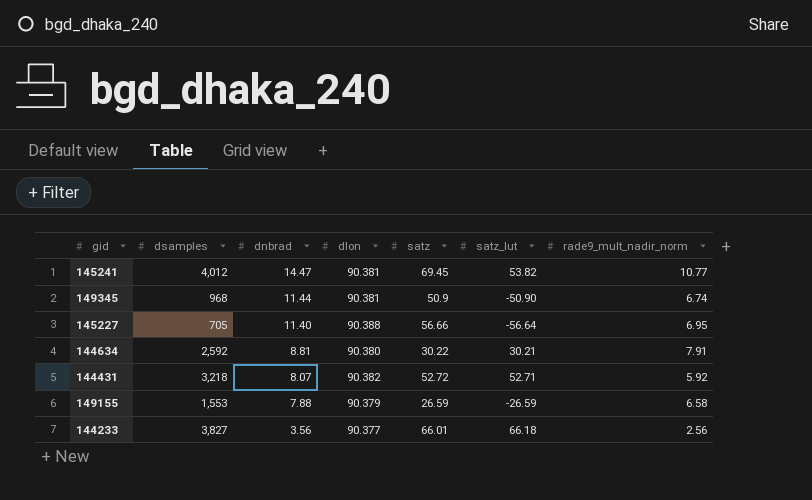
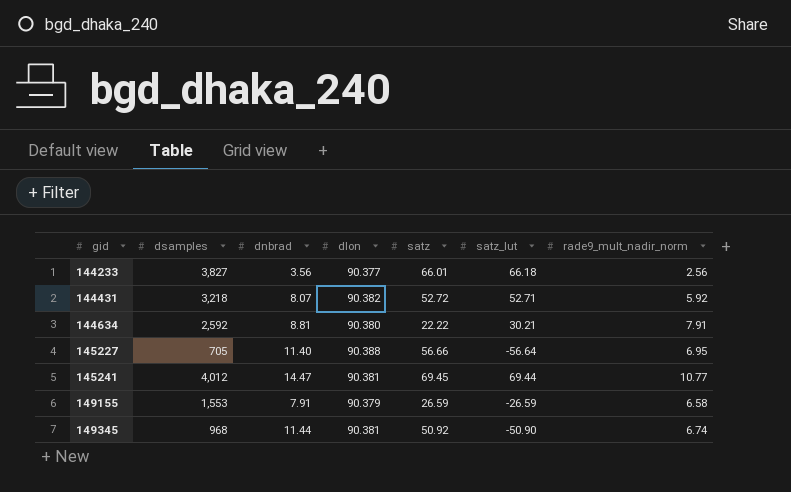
row order: dnbrad descending -> gid ascending
144634 | satz: 30.22 -> 22.22
145241 | satz_lut: 53.82 -> 69.44
149155 | dnbrad: 7.88 -> 7.91
149345 | satz: 50.9 -> 50.92

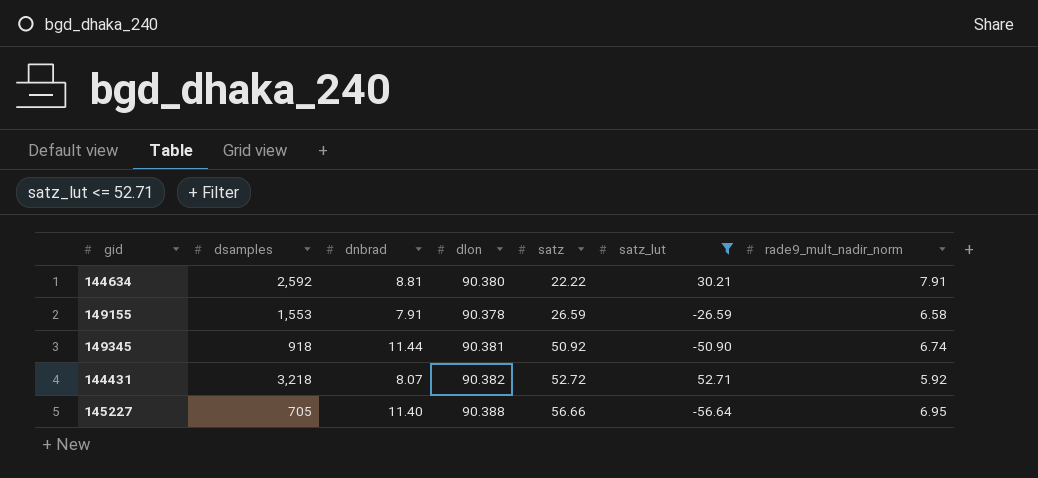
filter: none -> satz_lut <= 52.71
row order: gid ascending -> satz ascending
149155 | dlon: 90.379 -> 90.378
149345 | dsamples: 968 -> 918

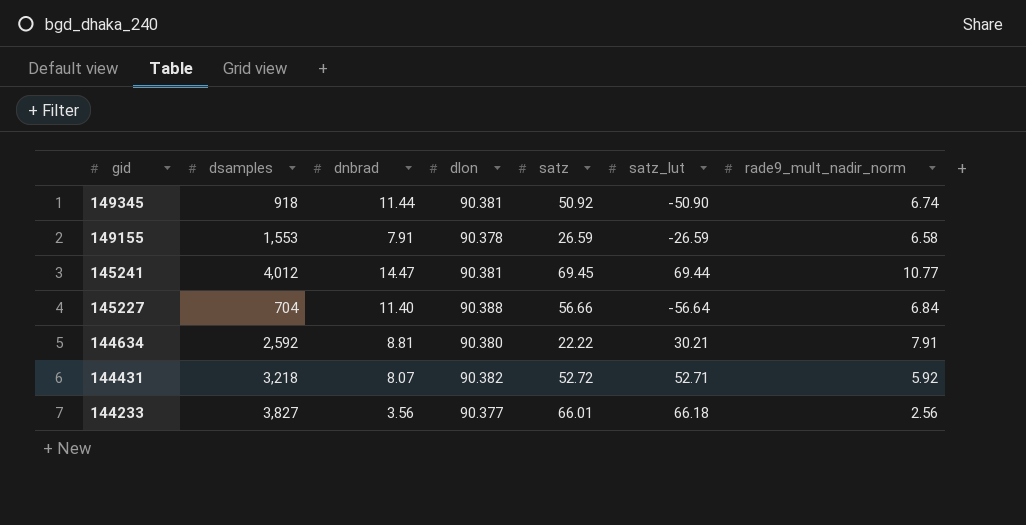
filter: satz_lut <= 52.71 -> none
row order: satz ascending -> gid descending
145227 | dsamples: 705 -> 704
145227 | rade9_mult_nadir_norm: 6.95 -> 6.84

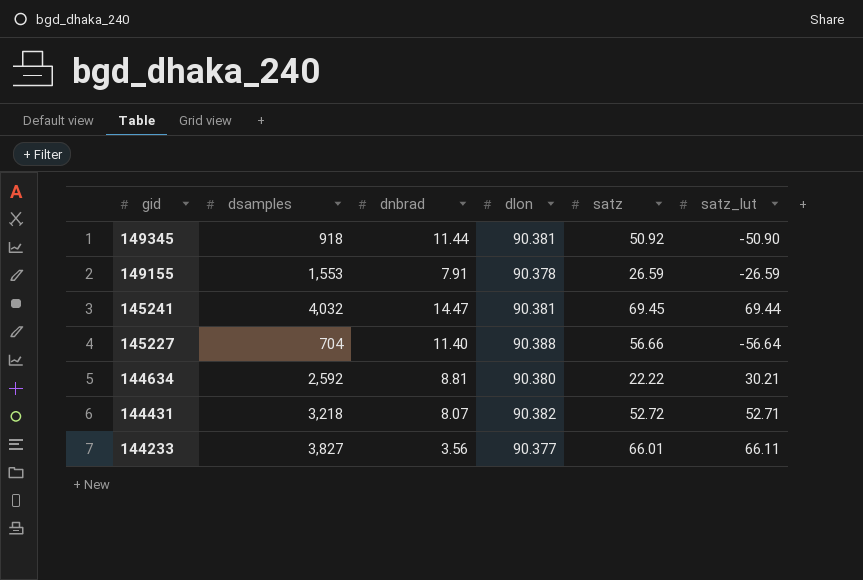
column rade9_mult_nadir_norm | position: 7 -> none
145241 | dsamples: 4,012 -> 4,032
144233 | satz_lut: 66.18 -> 66.11

